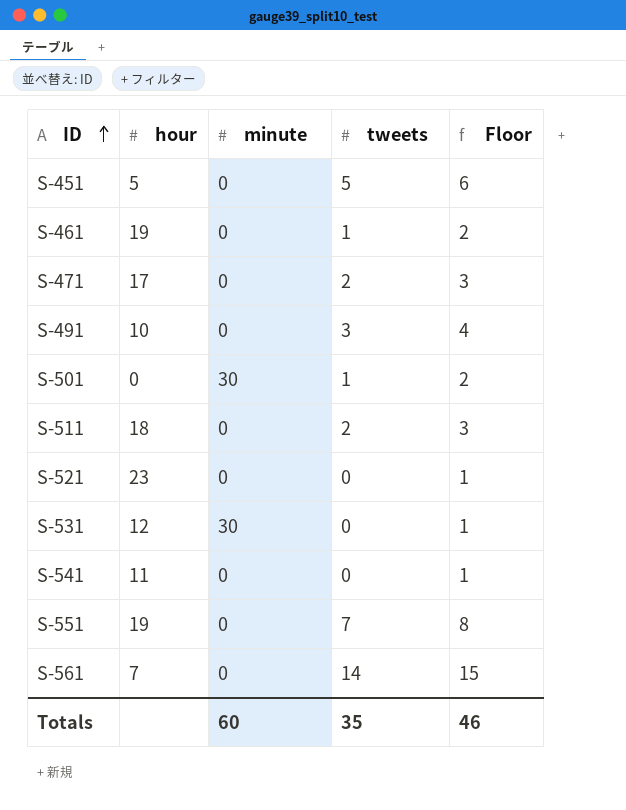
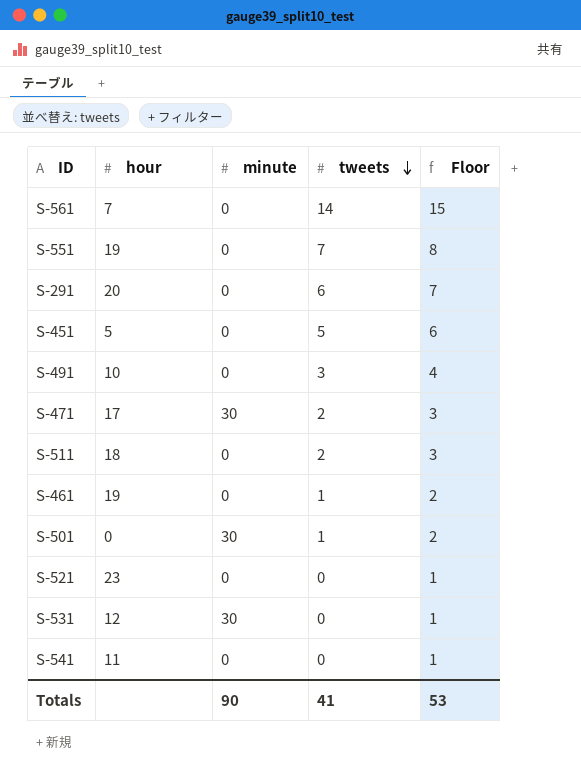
row order: ID ascending -> tweets descending
row S-291: none -> 20 | 0 | 6 | 7
S-471 | minute: 0 -> 30
Totals | minute: 60 -> 90
Totals | tweets: 35 -> 41
Totals | Floor: 46 -> 53

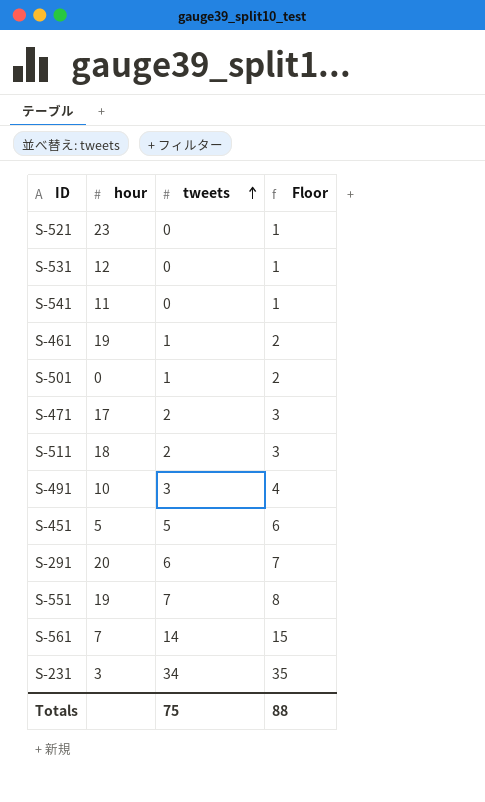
row order: tweets descending -> tweets ascending
column minute | position: 3 -> none
row S-231: none -> 3 | 34 | 35
Totals | tweets: 41 -> 75
Totals | Floor: 53 -> 88

